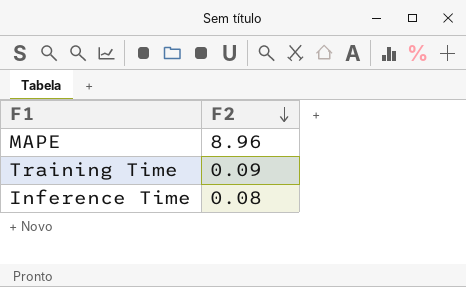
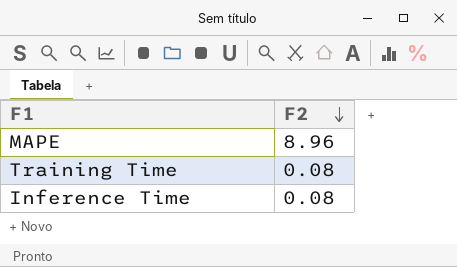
Training Time | F2: 0.09 -> 0.08

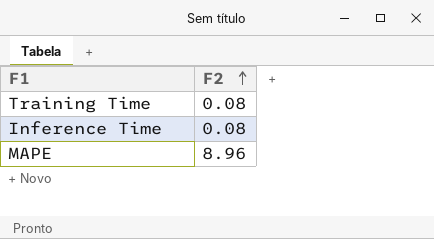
row order: F2 descending -> F2 ascending

